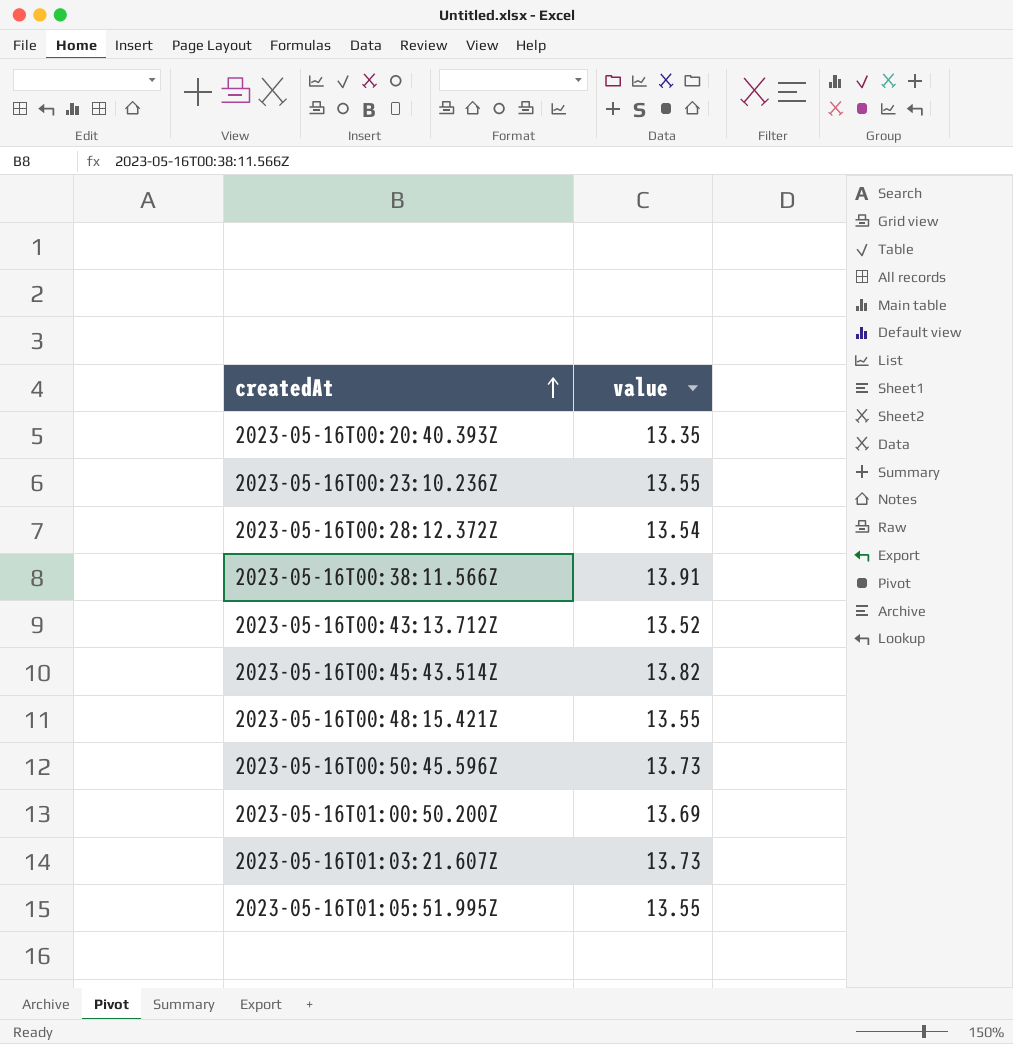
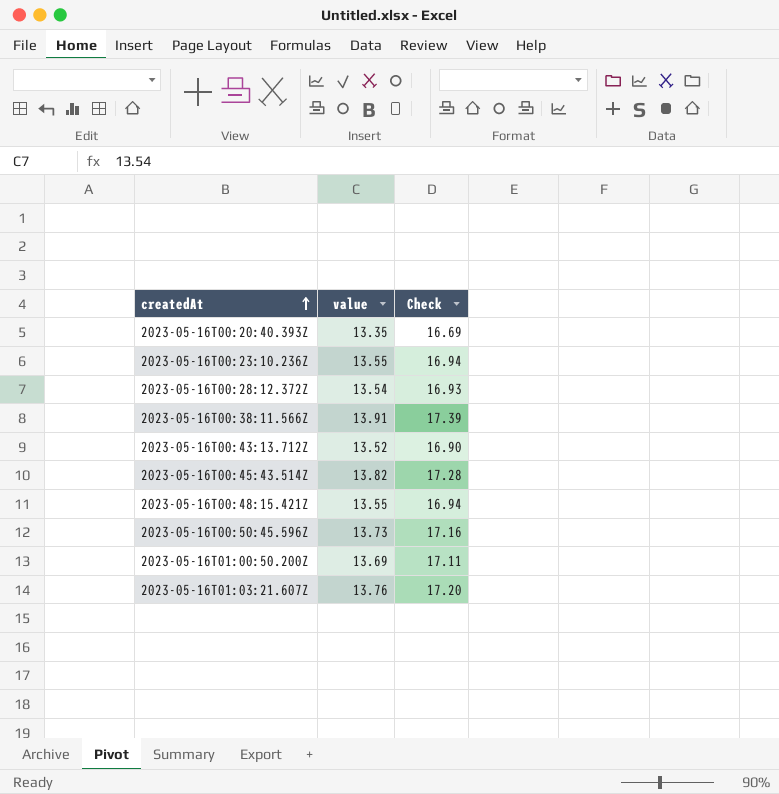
column Check | formula: none -> [value] * 1.25
row 2023-05-16T01:05:51.995Z: 13.55 -> none
2023-05-16T01:03:21.607Z | value: 13.73 -> 13.76

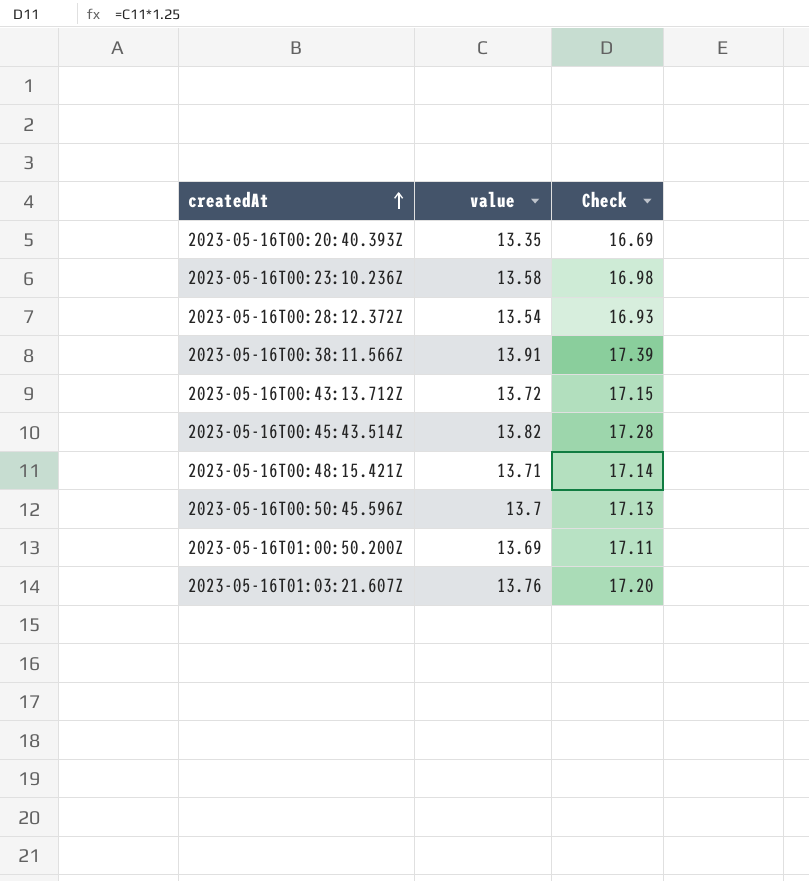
2023-05-16T00:23:10.236Z | value: 13.55 -> 13.58
2023-05-16T00:23:10.236Z | Check: 16.94 -> 16.98
2023-05-16T00:43:13.712Z | value: 13.52 -> 13.72
2023-05-16T00:43:13.712Z | Check: 16.90 -> 17.15
2023-05-16T00:48:15.421Z | value: 13.55 -> 13.71
2023-05-16T00:48:15.421Z | Check: 16.94 -> 17.14
2023-05-16T00:50:45.596Z | value: 13.73 -> 13.7
2023-05-16T00:50:45.596Z | Check: 17.16 -> 17.13

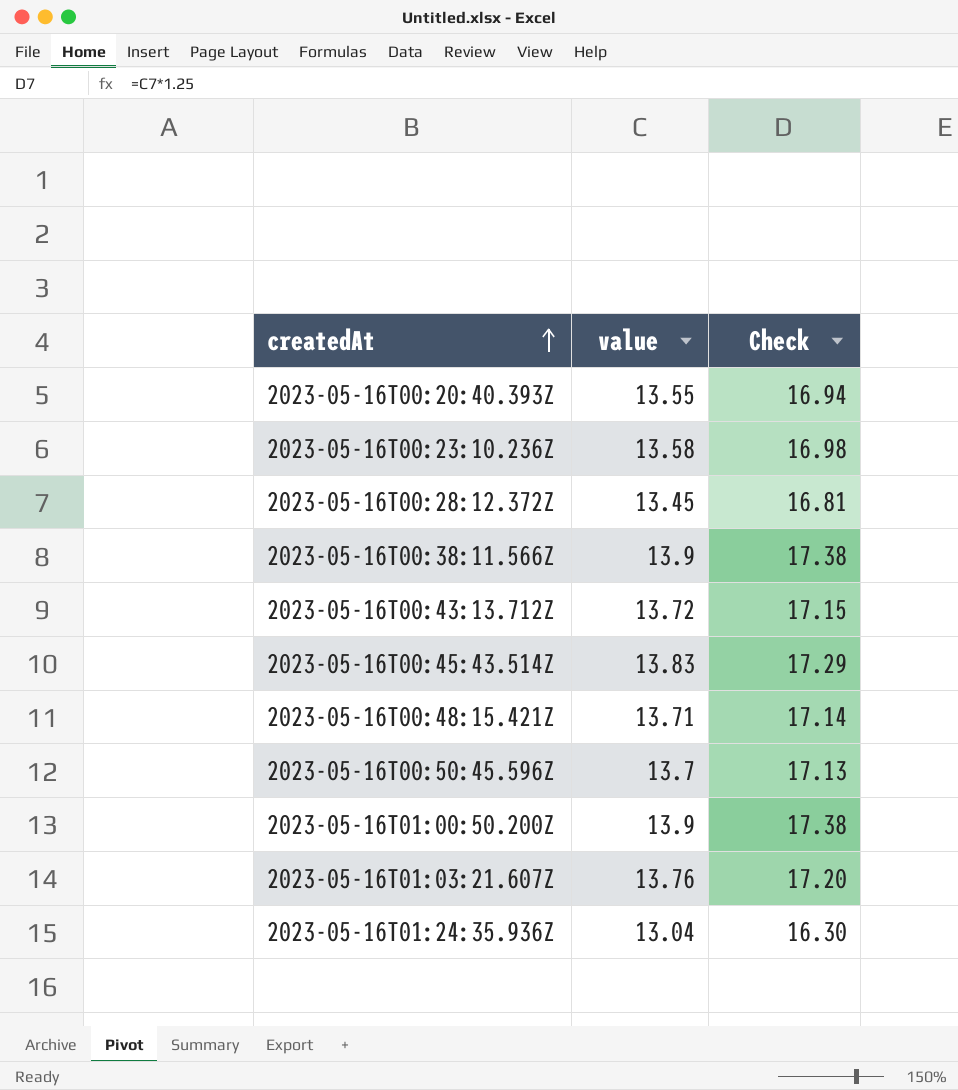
2023-05-16T00:20:40.393Z | value: 13.35 -> 13.55
2023-05-16T00:20:40.393Z | Check: 16.69 -> 16.94
2023-05-16T00:28:12.372Z | value: 13.54 -> 13.45
2023-05-16T00:28:12.372Z | Check: 16.93 -> 16.81
2023-05-16T00:38:11.566Z | value: 13.91 -> 13.9
2023-05-16T00:38:11.566Z | Check: 17.39 -> 17.38
2023-05-16T00:45:43.514Z | value: 13.82 -> 13.83
2023-05-16T00:45:43.514Z | Check: 17.28 -> 17.29
2023-05-16T01:00:50.200Z | value: 13.69 -> 13.9
2023-05-16T01:00:50.200Z | Check: 17.11 -> 17.38
row 2023-05-16T01:24:35.936Z: none -> 13.04 | 16.30

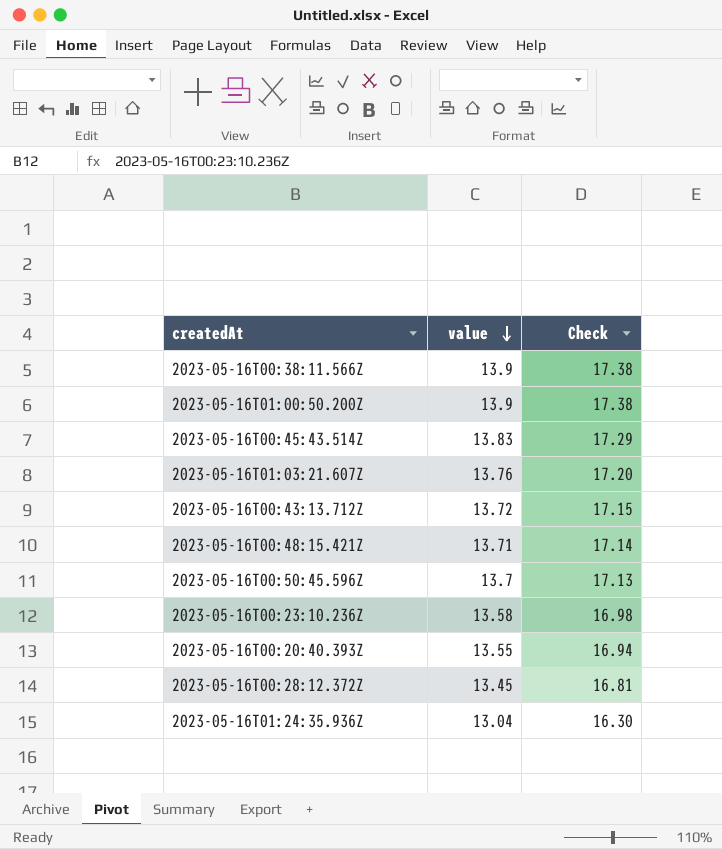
row order: createdAt ascending -> value descending

